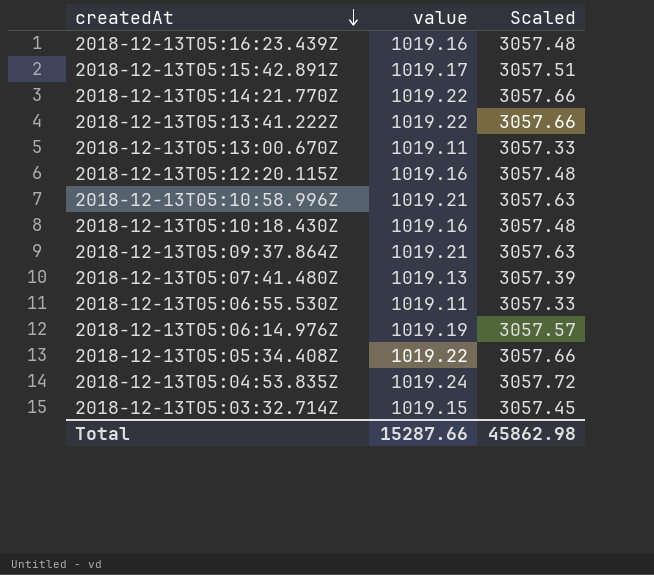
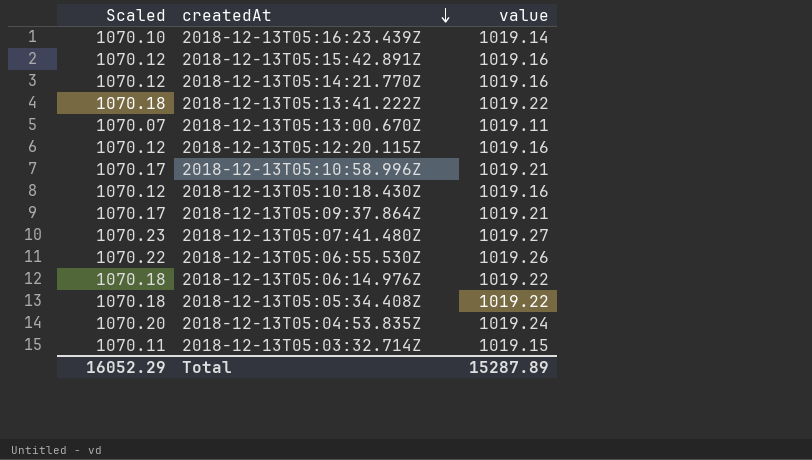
column Scaled | formula: [value] * 3 -> [value] * 1.05
column Scaled | position: 3 -> 1
2018-12-13T05:16:23.439Z | value: 1019.16 -> 1019.14
2018-12-13T05:15:42.891Z | value: 1019.17 -> 1019.16
2018-12-13T05:14:21.770Z | value: 1019.22 -> 1019.16
2018-12-13T05:07:41.480Z | value: 1019.13 -> 1019.27
2018-12-13T05:06:55.530Z | value: 1019.11 -> 1019.26
2018-12-13T05:06:14.976Z | value: 1019.19 -> 1019.22
Total | Scaled: 45862.98 -> 16052.29
Total | value: 15287.66 -> 15287.89

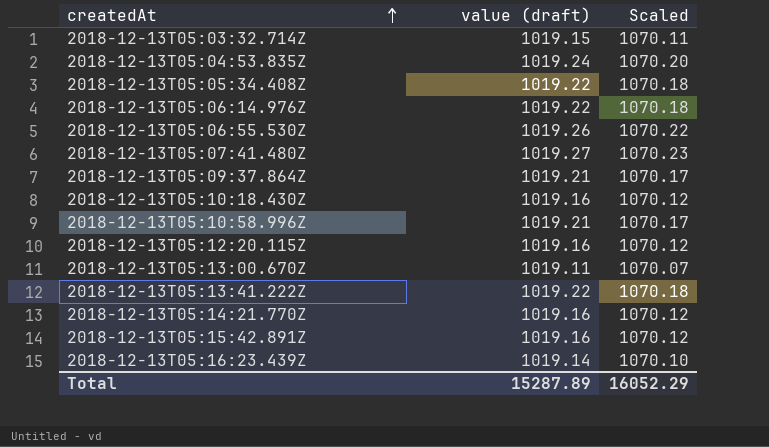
row order: createdAt descending -> createdAt ascending
column name: value -> value (draft)
column Scaled | position: 1 -> 3

